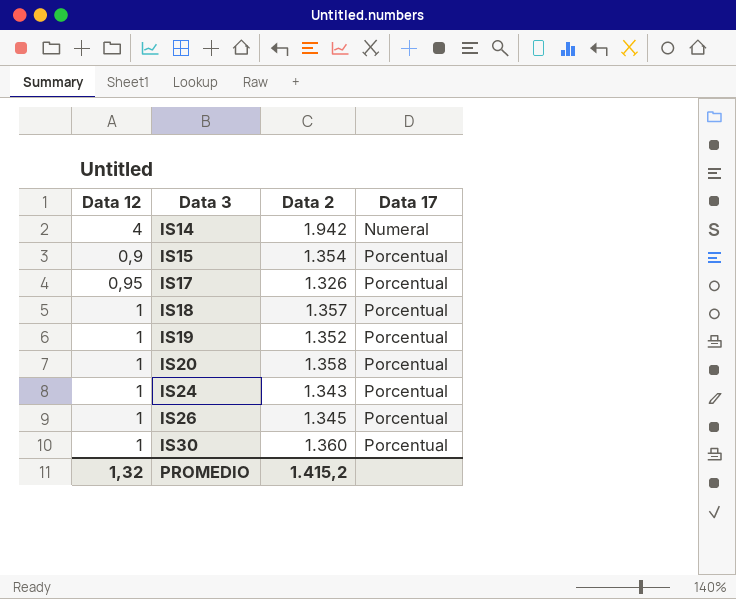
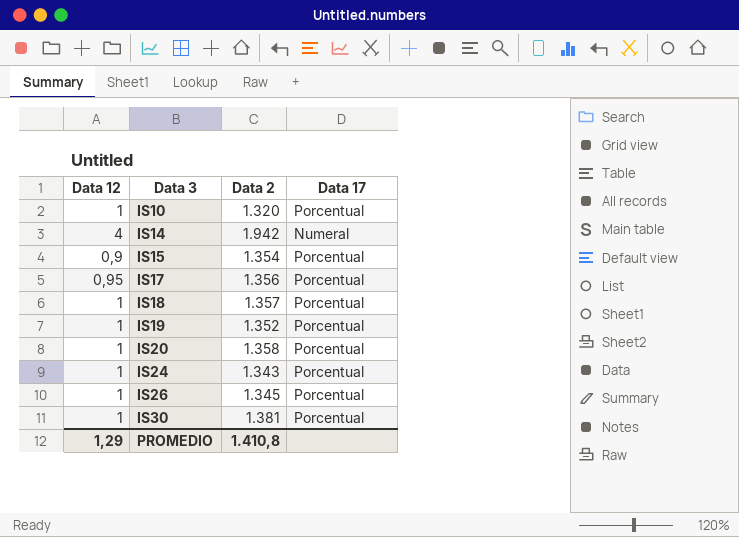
row IS10: none -> 1 | 1.320 | Porcentual
IS17 | Data 2: 1.326 -> 1.356
IS30 | Data 2: 1.360 -> 1.381
PROMEDIO | Data 12: 1,32 -> 1,29
PROMEDIO | Data 2: 1.415,2 -> 1.410,8

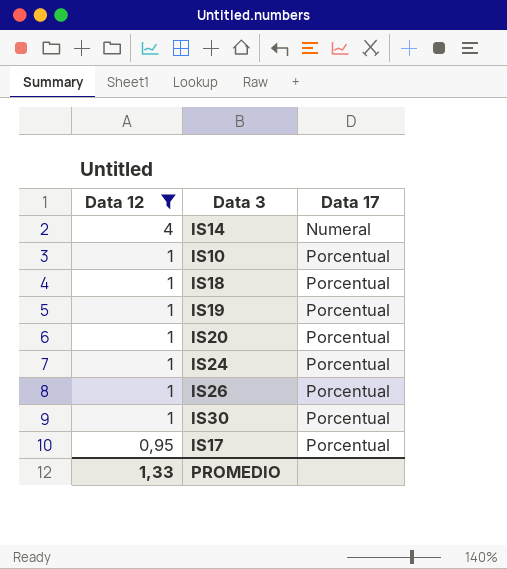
filter: none -> Data 12 != 0,9
row order: Data 3 ascending -> Data 12 descending
column Data 2 | position: 3 -> none
PROMEDIO | Data 12: 1,29 -> 1,33

